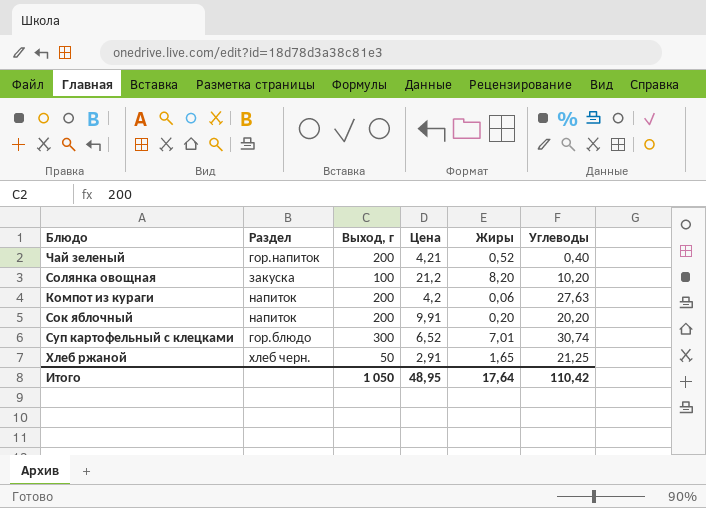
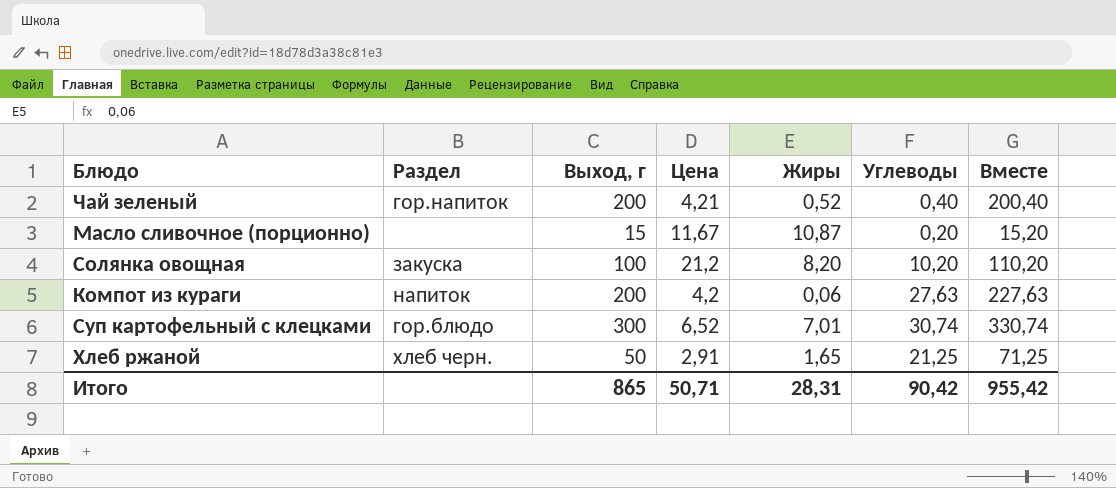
column Вместе | formula: none -> [Выход, г] + [Углеводы]
row Сок яблочный: напиток | 200 | 9,91 | 0,20 | 20,20 -> none
row Масло сливочное (порционно): none -> none | 15 | 11,67 | 10,87 | 0,20 | 15,20
Итого | Выход, г: 1 050 -> 865
Итого | Цена: 48,95 -> 50,71
Итого | Жиры: 17,64 -> 28,31
Итого | Углеводы: 110,42 -> 90,42

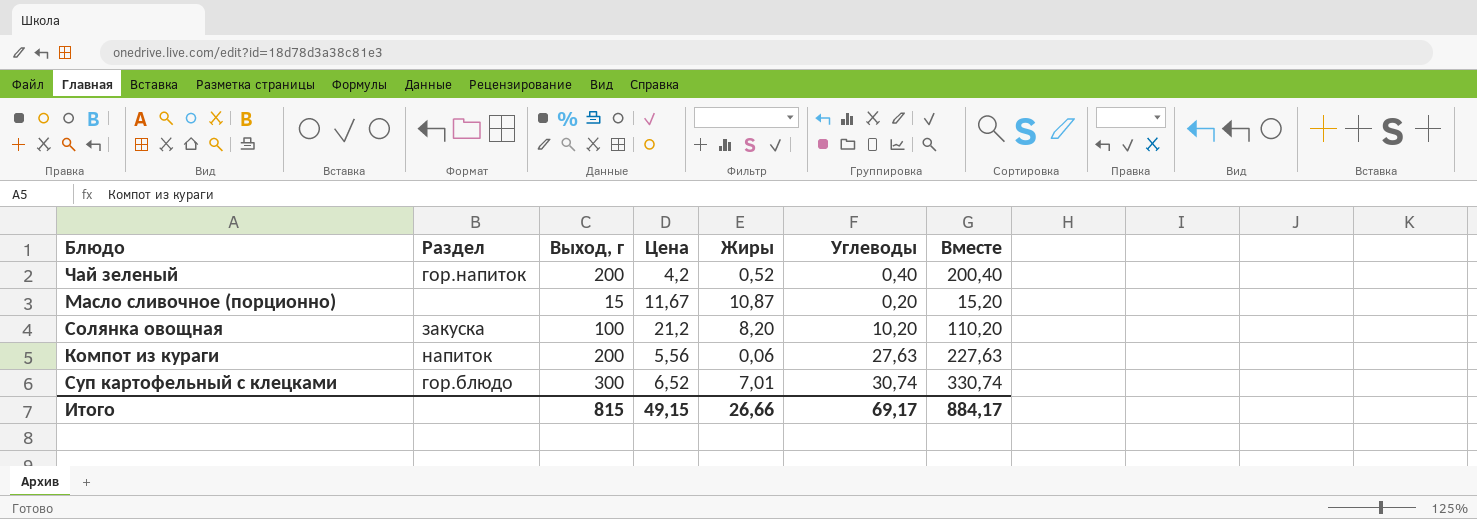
row Хлеб ржаной: хлеб черн. | 50 | 2,91 | 1,65 | 21,25 | 71,25 -> none
Чай зеленый | Цена: 4,21 -> 4,2
Компот из кураги | Цена: 4,2 -> 5,56
Итого | Выход, г: 865 -> 815
Итого | Цена: 50,71 -> 49,15
Итого | Жиры: 28,31 -> 26,66
Итого | Углеводы: 90,42 -> 69,17
Итого | Вместе: 955,42 -> 884,17

